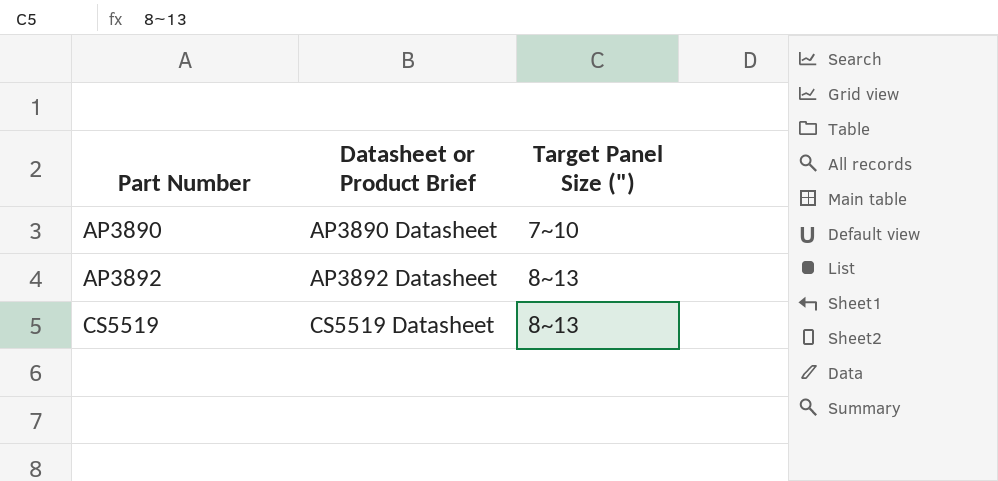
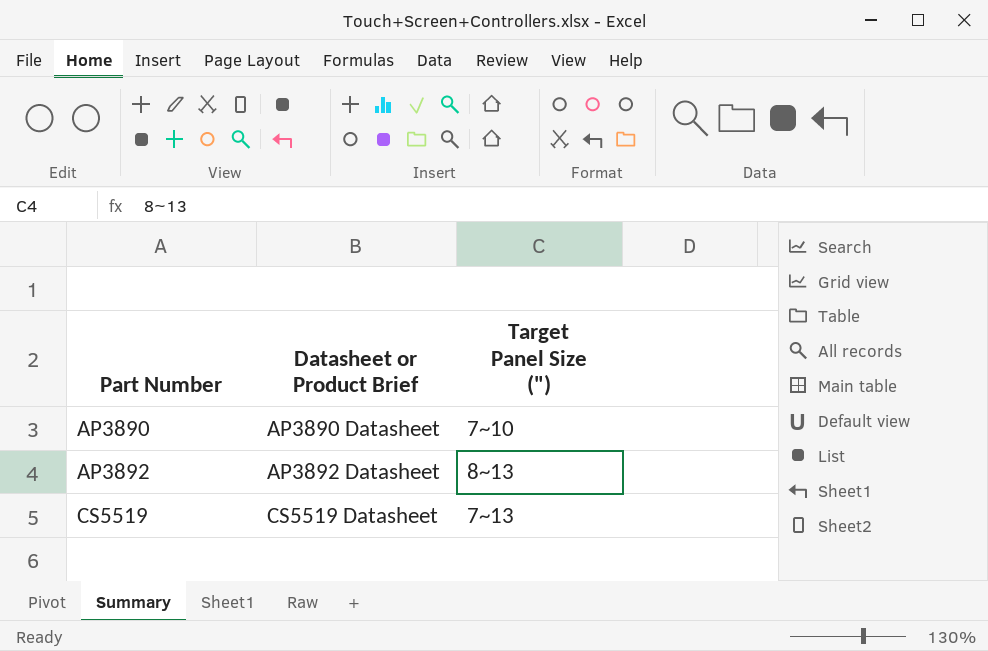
CS5519 | Target Panel Size ("): 8~13 -> 7~13

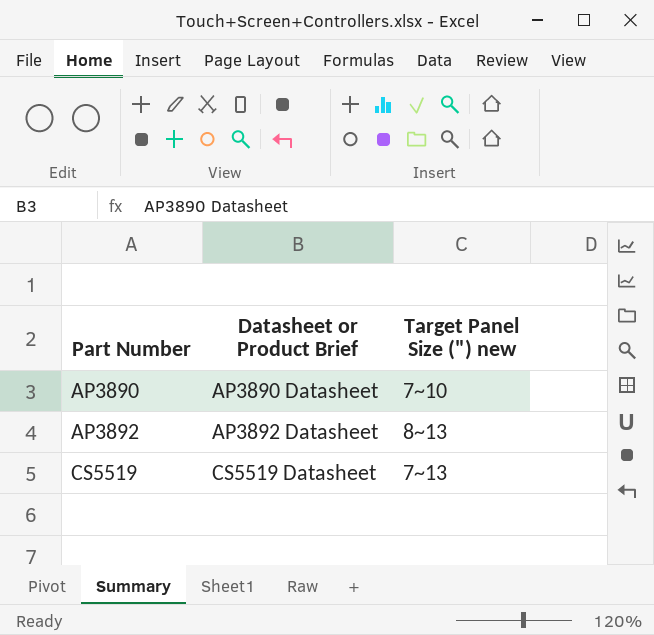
column name: Target Panel Size (") -> Target Panel Size (") new

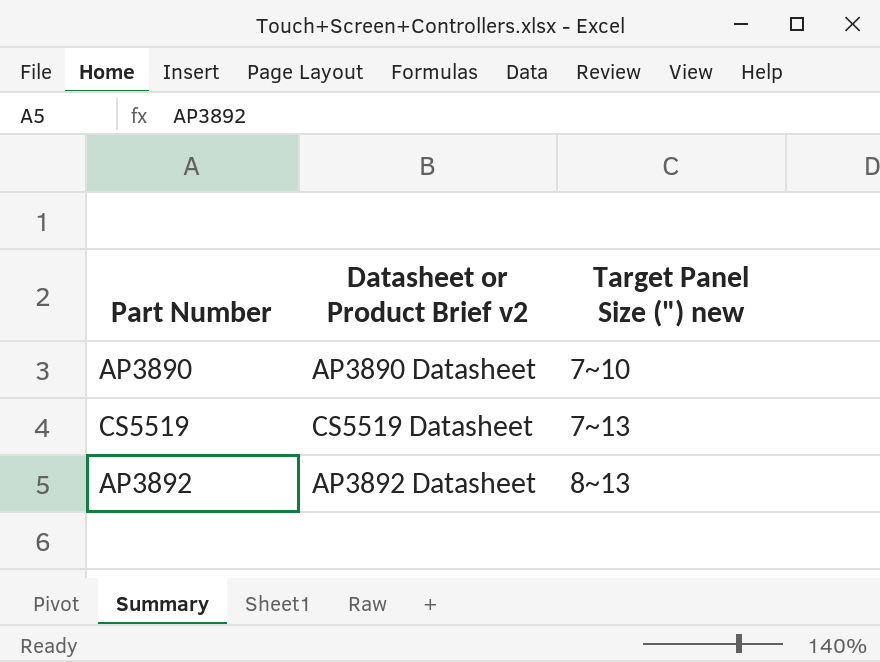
row order: Part Number ascending -> Target Panel Size (") new ascending
column name: Datasheet or Product Brief -> Datasheet or Product Brief v2

